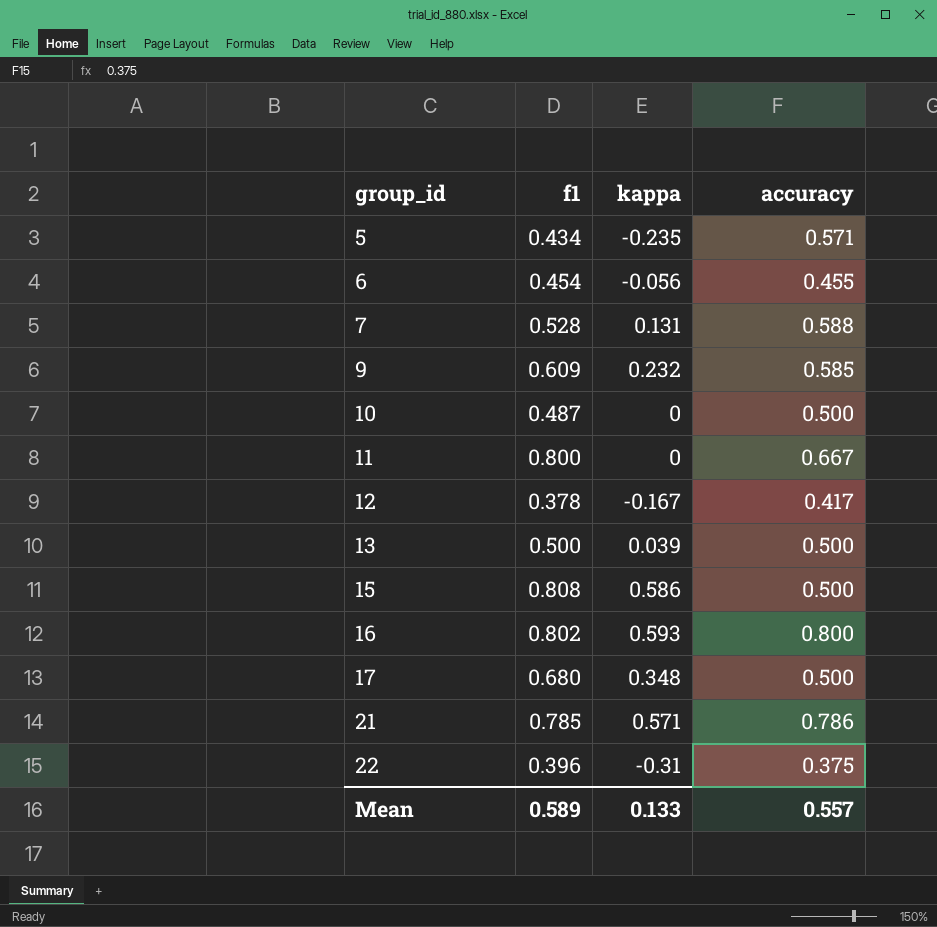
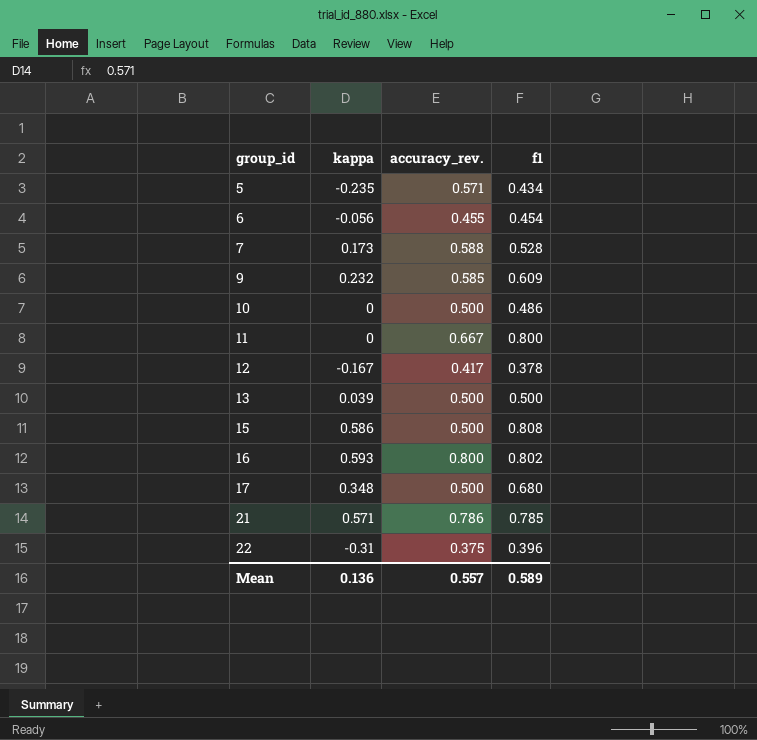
column name: accuracy -> accuracy_rev.
column f1 | position: 2 -> 4
7 | kappa: 0.131 -> 0.173
10 | f1: 0.487 -> 0.486
Mean | kappa: 0.133 -> 0.136

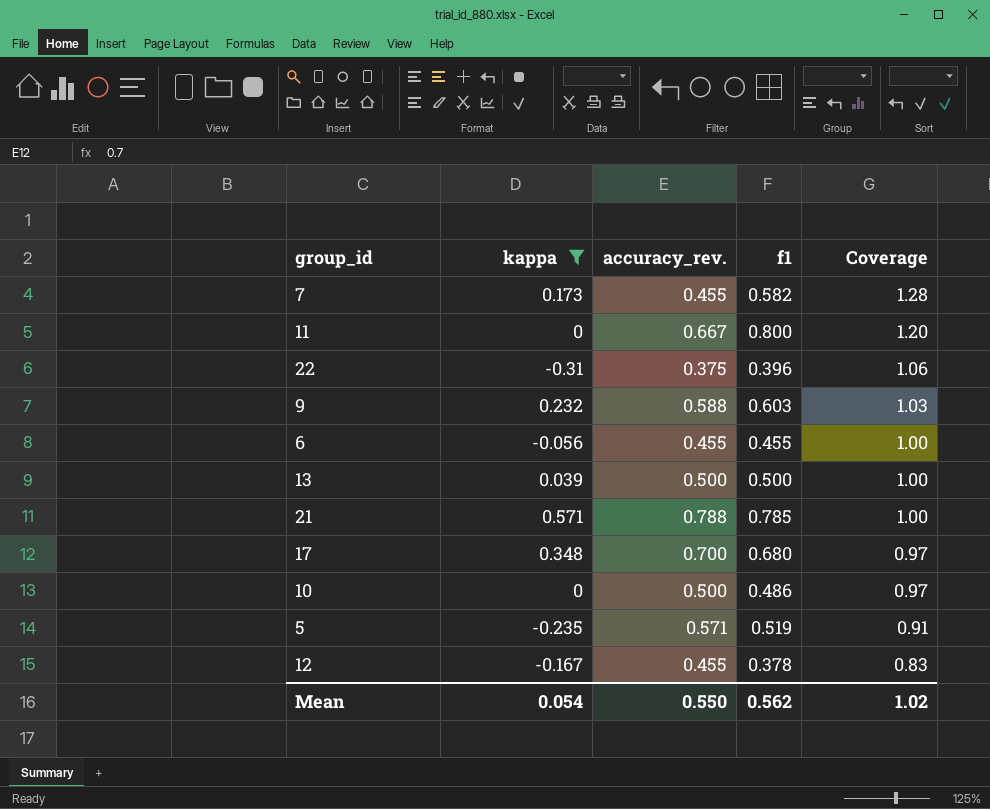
filter: none -> kappa <= 0.571
row order: group_id ascending -> Coverage descending
column Coverage | formula: none -> [f1] / [accuracy_rev.]
7 | accuracy_rev.: 0.588 -> 0.455
7 | f1: 0.528 -> 0.582
9 | accuracy_rev.: 0.585 -> 0.588
9 | f1: 0.609 -> 0.603
6 | f1: 0.454 -> 0.455
21 | accuracy_rev.: 0.786 -> 0.788
17 | accuracy_rev.: 0.500 -> 0.700
5 | f1: 0.434 -> 0.519
12 | accuracy_rev.: 0.417 -> 0.455
Mean | kappa: 0.136 -> 0.054
Mean | accuracy_rev.: 0.557 -> 0.550
Mean | f1: 0.589 -> 0.562

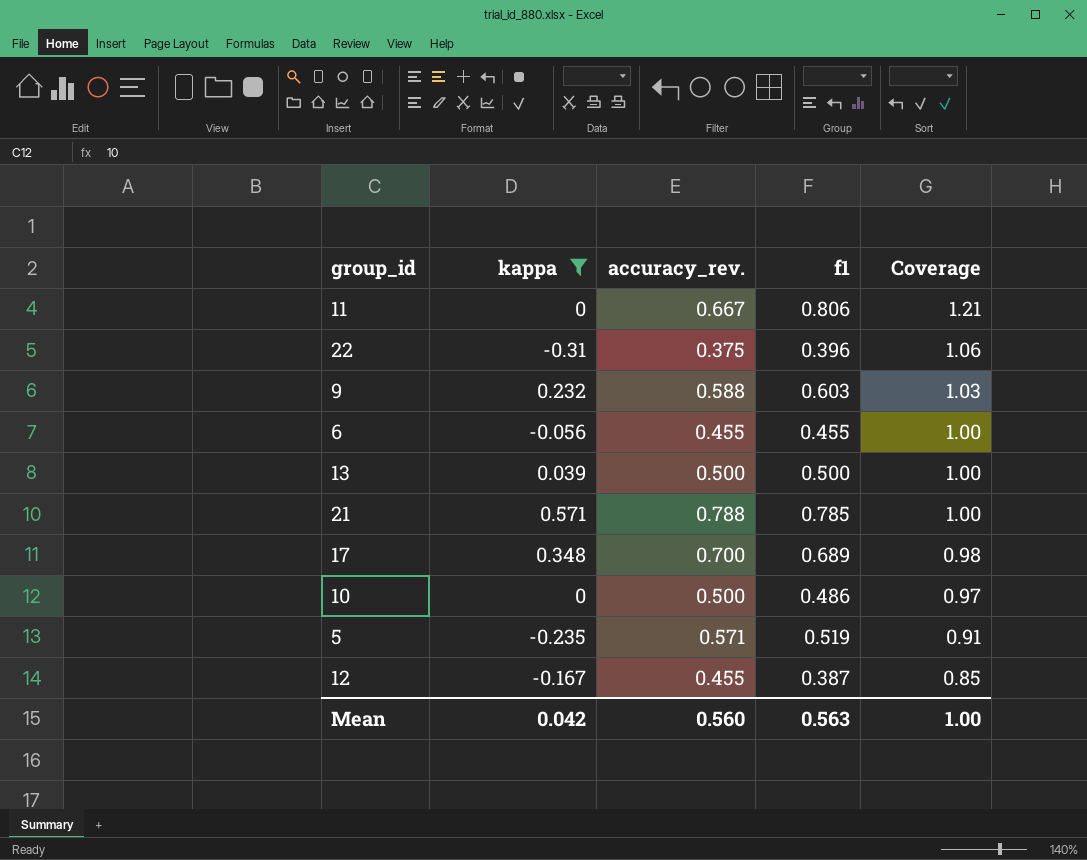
row 7: 0.173 | 0.455 | 0.582 | 1.28 -> none
11 | f1: 0.800 -> 0.806
11 | Coverage: 1.20 -> 1.21
17 | f1: 0.680 -> 0.689
17 | Coverage: 0.97 -> 0.98
12 | f1: 0.378 -> 0.387
12 | Coverage: 0.83 -> 0.85
Mean | kappa: 0.054 -> 0.042
Mean | accuracy_rev.: 0.550 -> 0.560
Mean | f1: 0.562 -> 0.563
Mean | Coverage: 1.02 -> 1.00

